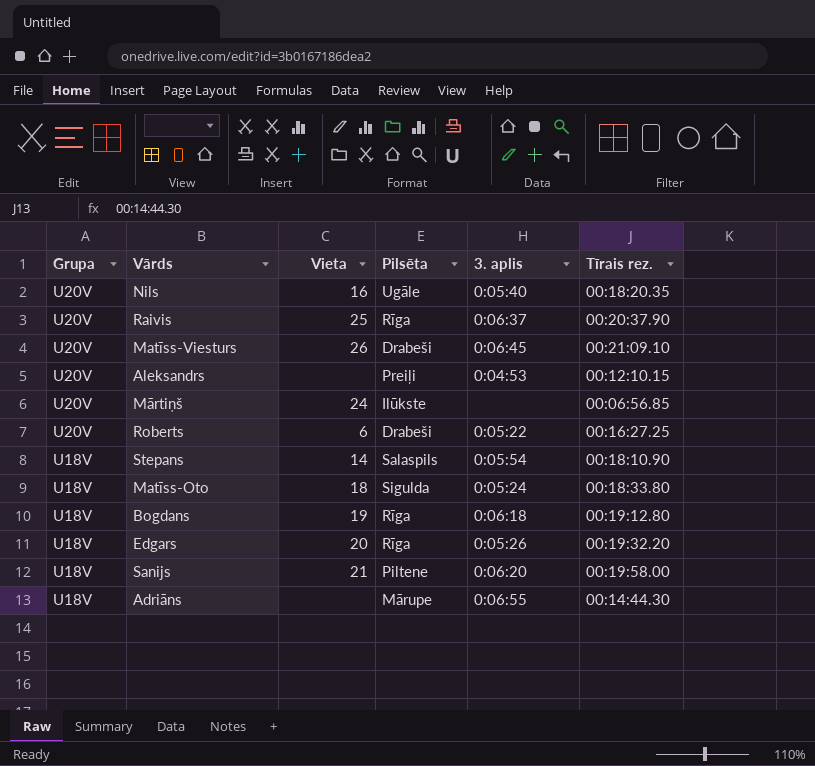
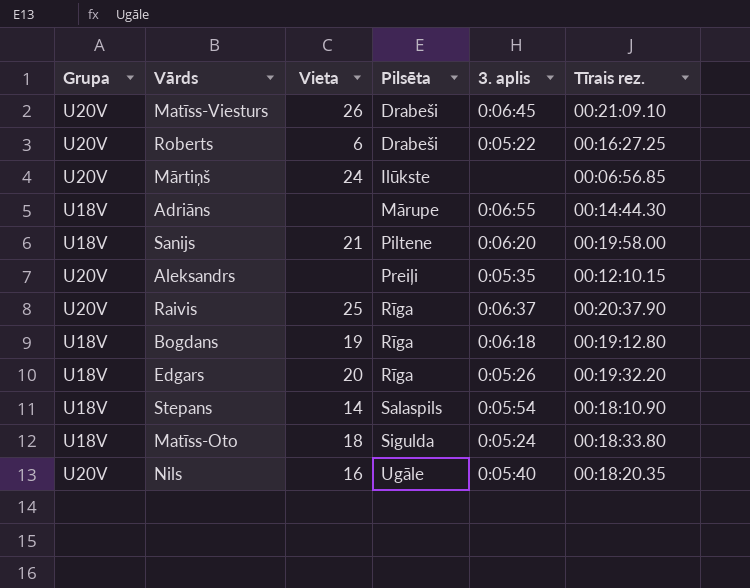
row order: Grupa descending -> Pilsēta ascending
Aleksandrs | 3. aplis: 0:04:53 -> 0:05:35

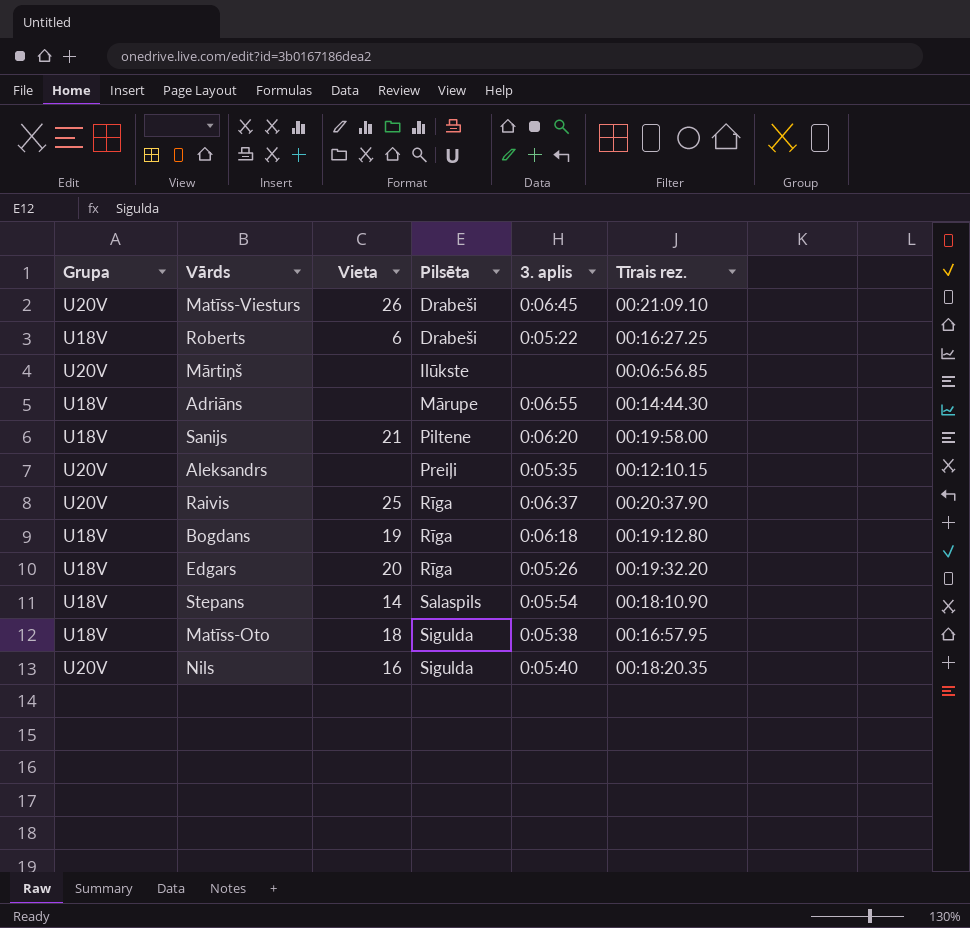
Roberts | Grupa: U20V -> U18V
Mārtiņš | Vieta: 24 -> none
Matīss-Oto | 3. aplis: 0:05:24 -> 0:05:38
Matīss-Oto | Tīrais rez.: 00:18:33.80 -> 00:16:57.95
Nils | Pilsēta: Ugāle -> Sigulda

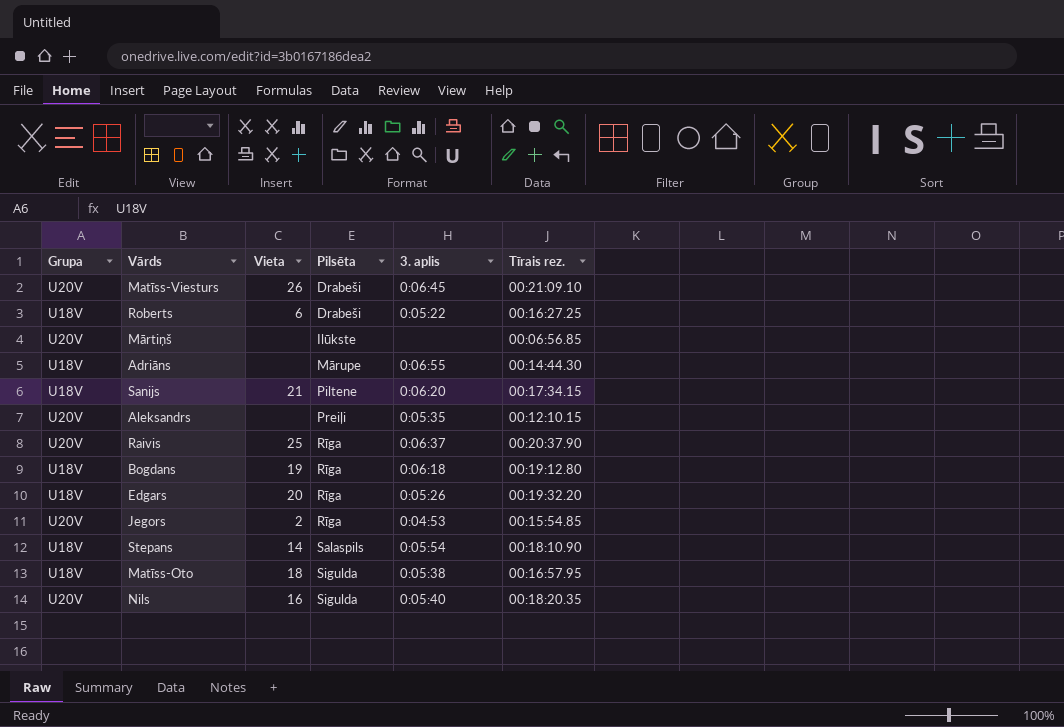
Sanijs | Tīrais rez.: 00:19:58.00 -> 00:17:34.15
row Jegors: none -> U20V | 2 | Rīga | 0:04:53 | 00:15:54.85

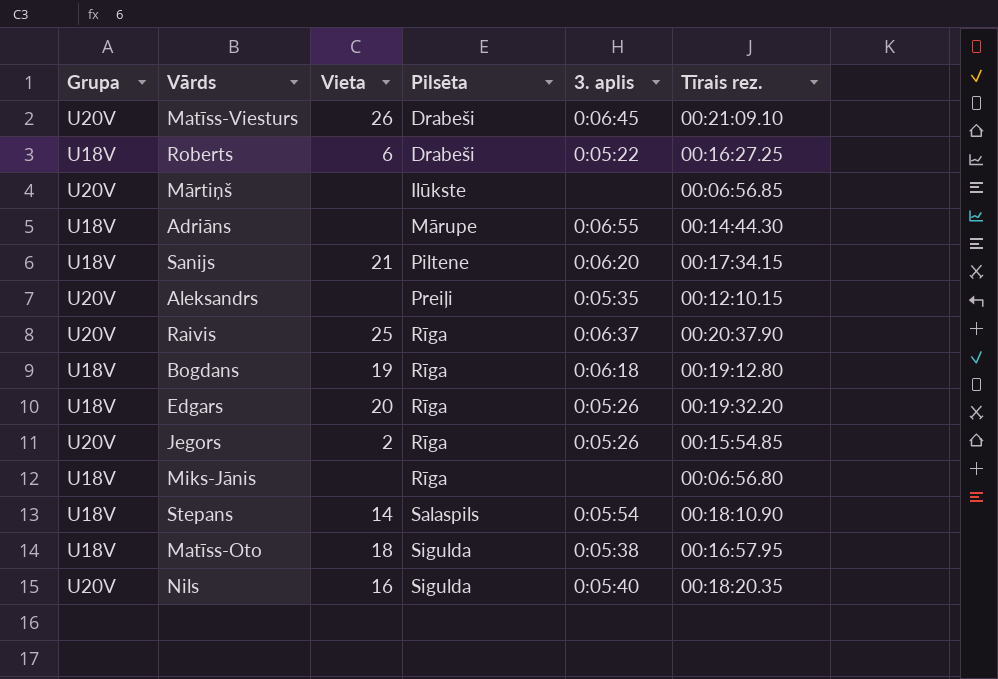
Jegors | 3. aplis: 0:04:53 -> 0:05:26
row Miks-Jānis: none -> U18V | none | Rīga | none | 00:06:56.80

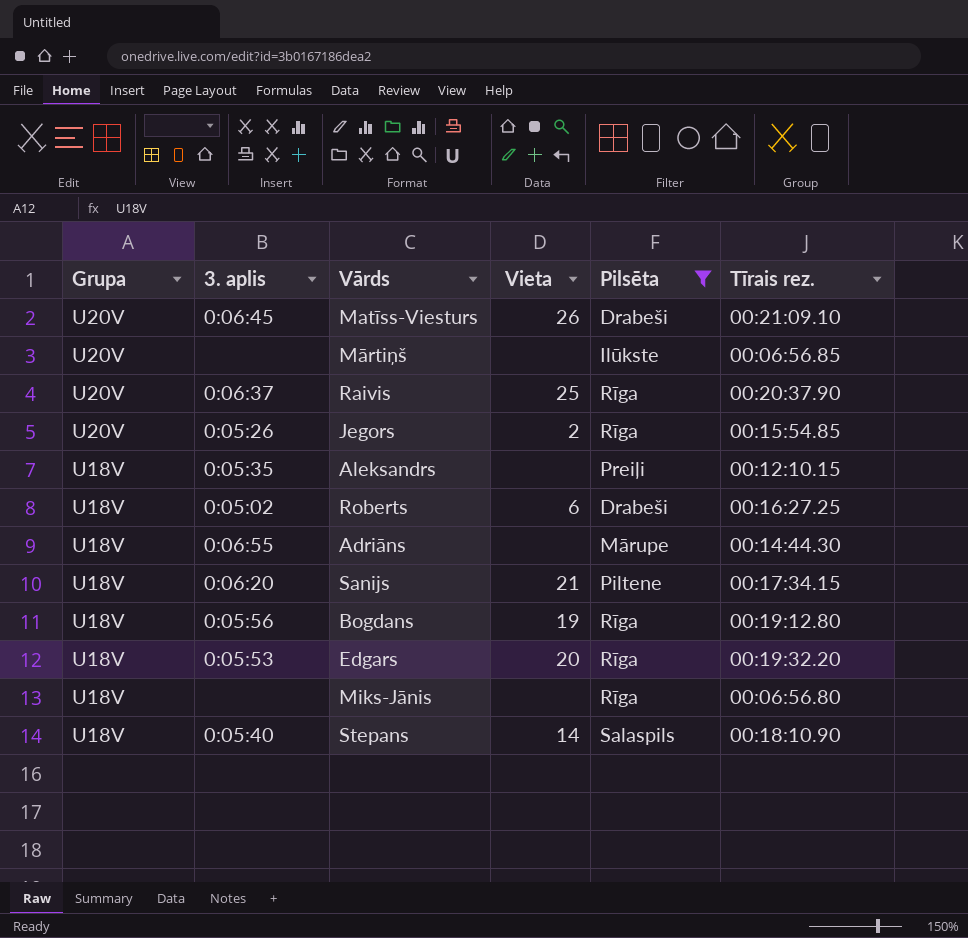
filter: none -> Pilsēta != Sigulda
row order: Pilsēta ascending -> Grupa descending
column 3. aplis | position: 5 -> 2
Aleksandrs | Grupa: U20V -> U18V
Roberts | 3. aplis: 0:05:22 -> 0:05:02
Bogdans | 3. aplis: 0:06:18 -> 0:05:56
Edgars | 3. aplis: 0:05:26 -> 0:05:53
Stepans | 3. aplis: 0:05:54 -> 0:05:40

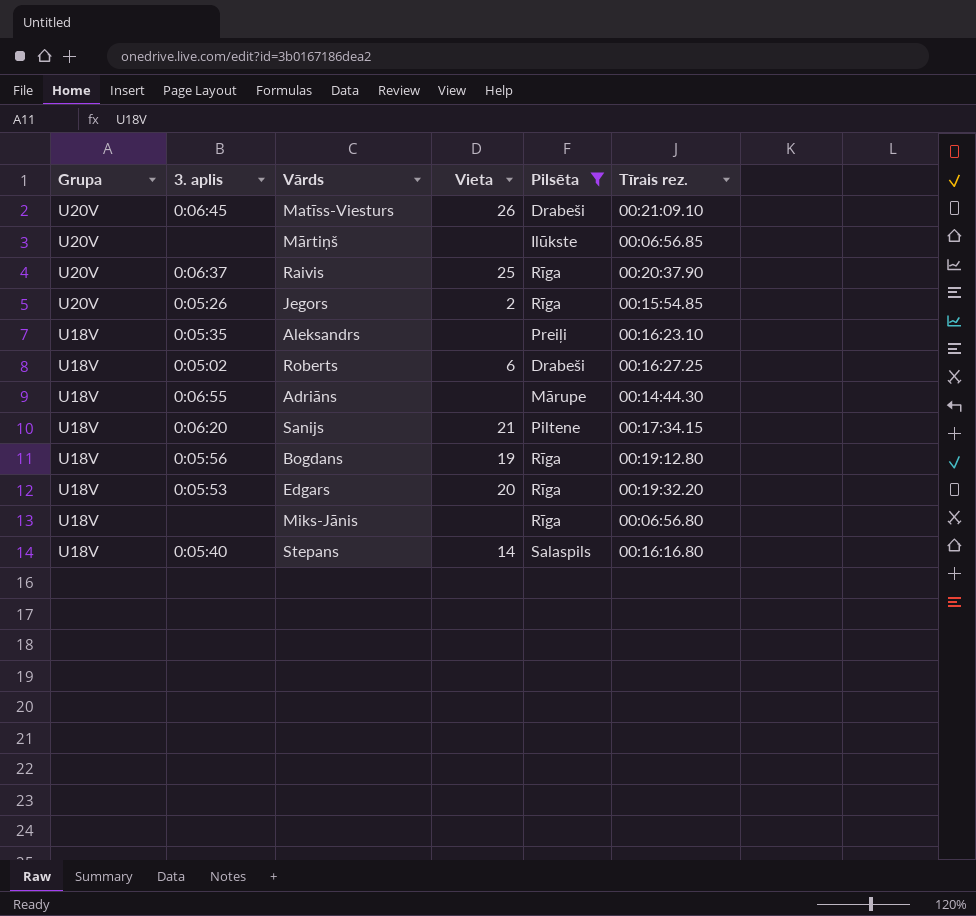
Aleksandrs | Tīrais rez.: 00:12:10.15 -> 00:16:23.10
Stepans | Tīrais rez.: 00:18:10.90 -> 00:16:16.80

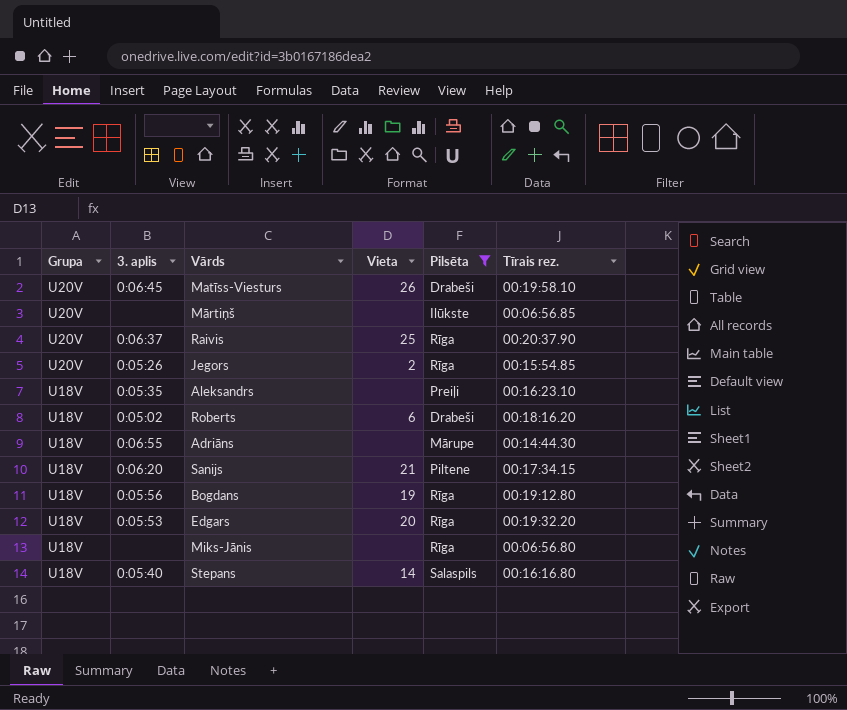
Matīss-Viesturs | Tīrais rez.: 00:21:09.10 -> 00:19:58.10
Roberts | Tīrais rez.: 00:16:27.25 -> 00:18:16.20

